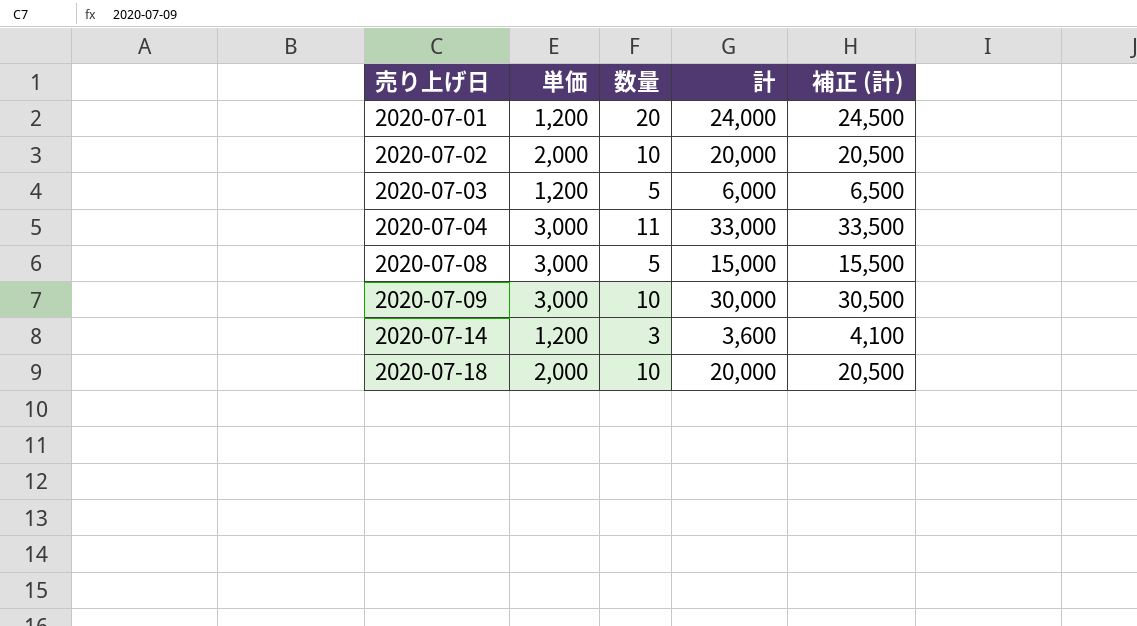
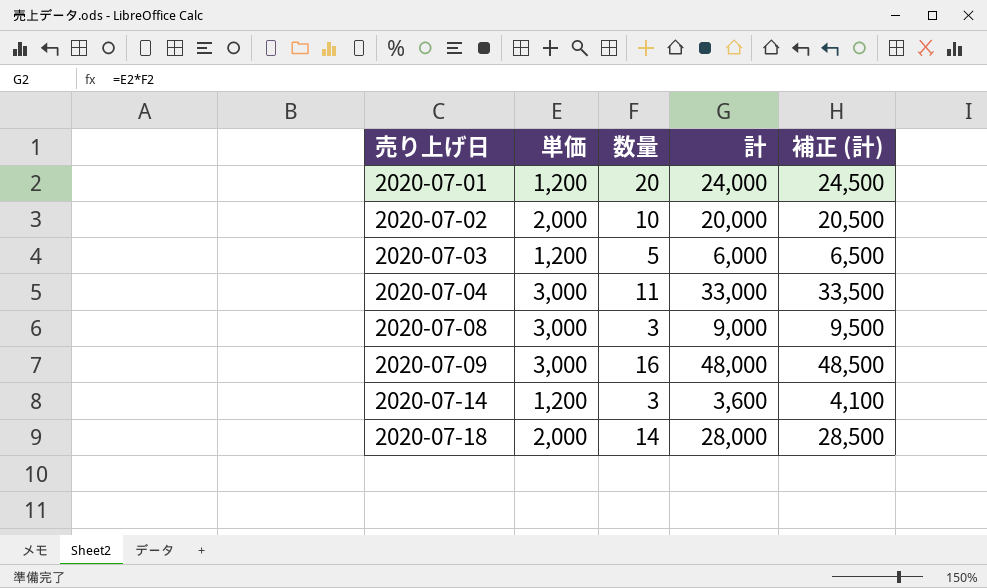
2020-07-08 | 数量: 5 -> 3
2020-07-08 | 計: 15,000 -> 9,000
2020-07-08 | 補正 (計): 15,500 -> 9,500
2020-07-09 | 数量: 10 -> 16
2020-07-09 | 計: 30,000 -> 48,000
2020-07-09 | 補正 (計): 30,500 -> 48,500
2020-07-18 | 数量: 10 -> 14
2020-07-18 | 計: 20,000 -> 28,000
2020-07-18 | 補正 (計): 20,500 -> 28,500

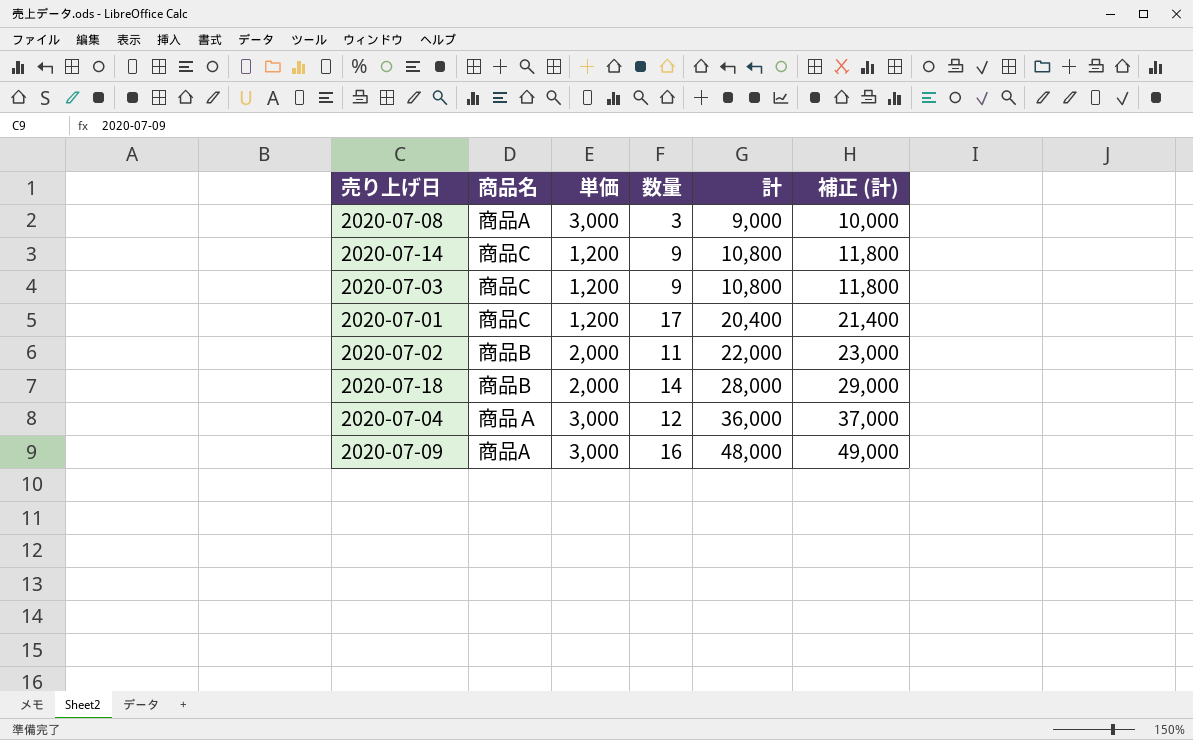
row order: 売り上げ日 ascending -> 計 ascending
column 商品名 | position: none -> 2
column 補正 (計) | formula: [計] + 500 -> [計] + 1000
2020-07-14 | 数量: 3 -> 9
2020-07-14 | 計: 3,600 -> 10,800
2020-07-03 | 数量: 5 -> 9
2020-07-03 | 計: 6,000 -> 10,800
2020-07-01 | 数量: 20 -> 17
2020-07-01 | 計: 24,000 -> 20,400
2020-07-02 | 数量: 10 -> 11
2020-07-02 | 計: 20,000 -> 22,000
2020-07-04 | 数量: 11 -> 12
2020-07-04 | 計: 33,000 -> 36,000

